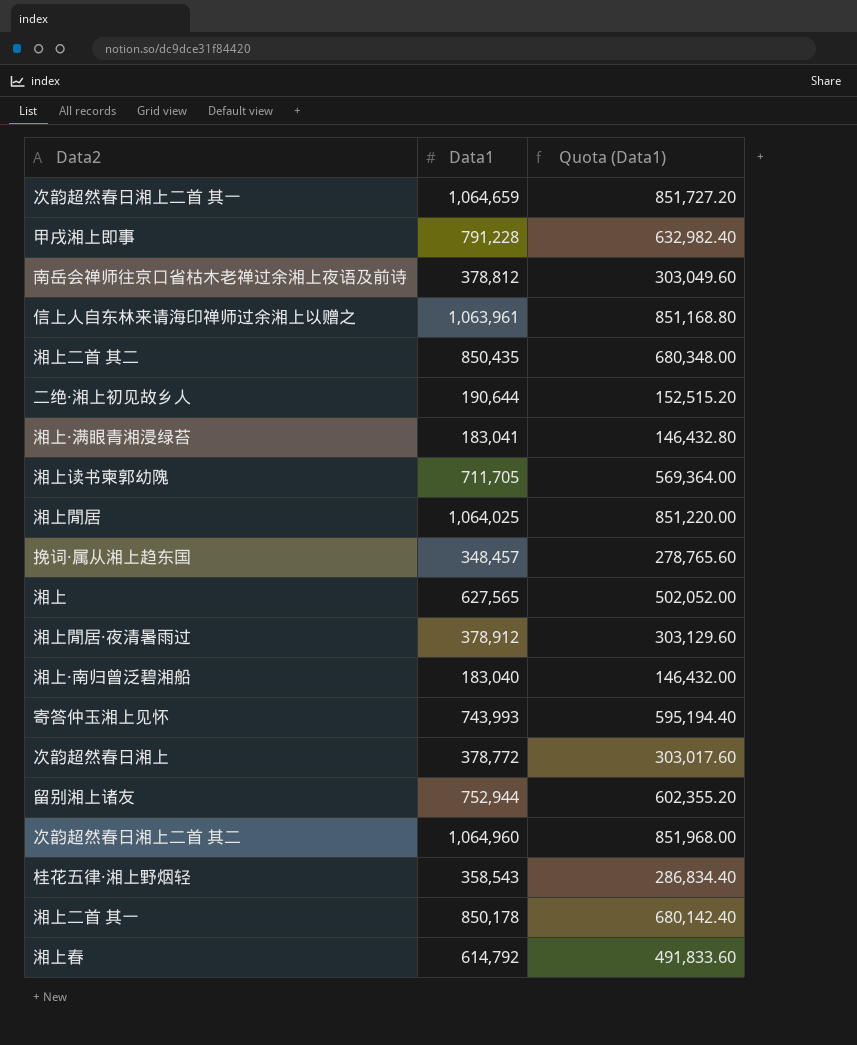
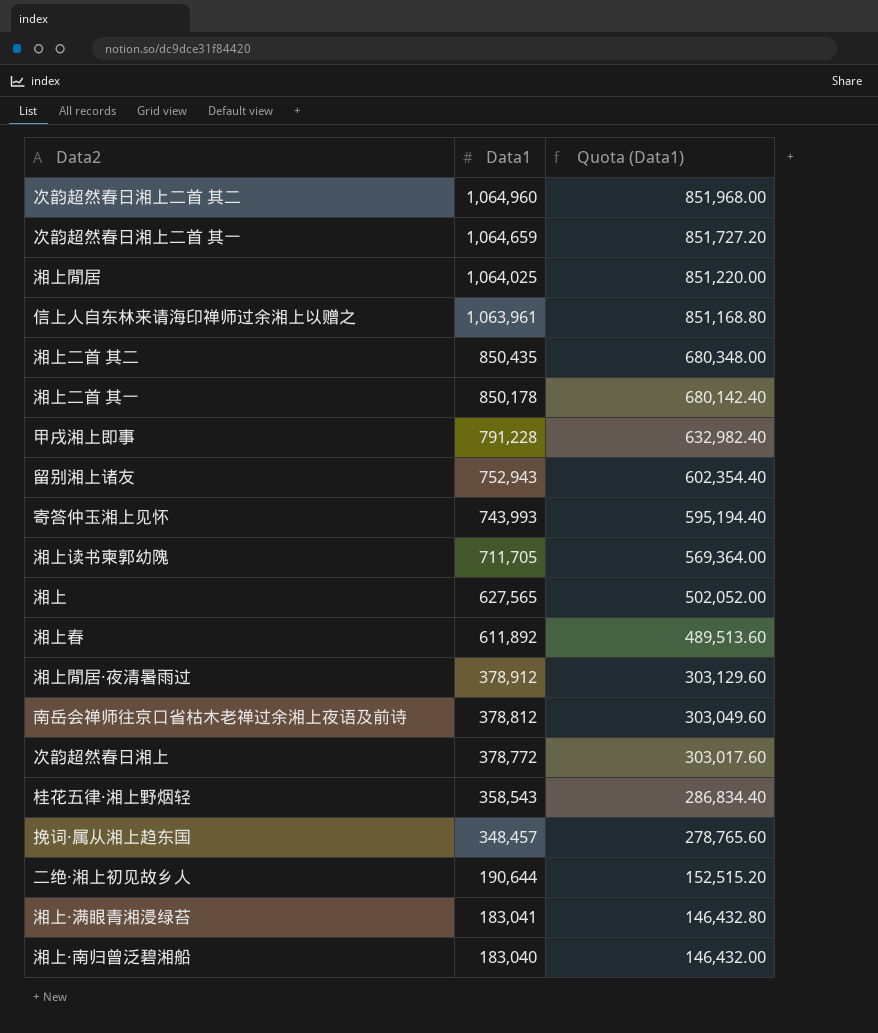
row order: none -> Data1 descending
留别湘上诸友 | Data1: 752,944 -> 752,943
留别湘上诸友 | Quota (Data1): 602,355.20 -> 602,354.40
湘上春 | Data1: 614,792 -> 611,892
湘上春 | Quota (Data1): 491,833.60 -> 489,513.60

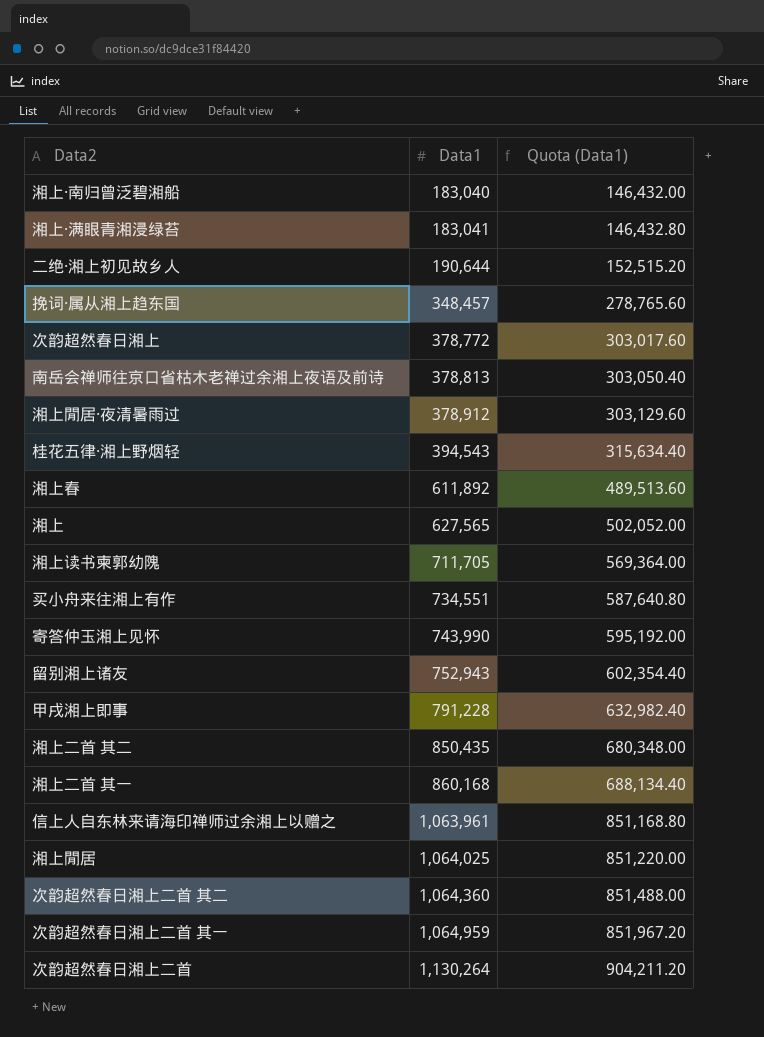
row order: Data1 descending -> Data1 ascending
南岳会禅师往京口省枯木老禅过余湘上夜语及前诗 | Data1: 378,812 -> 378,813
南岳会禅师往京口省枯木老禅过余湘上夜语及前诗 | Quota (Data1): 303,049.60 -> 303,050.40
桂花五律·湘上野烟轻 | Data1: 358,543 -> 394,543
桂花五律·湘上野烟轻 | Quota (Data1): 286,834.40 -> 315,634.40
row 买小舟来往湘上有作: none -> 734,551 | 587,640.80
寄答仲玉湘上见怀 | Data1: 743,993 -> 743,990
寄答仲玉湘上见怀 | Quota (Data1): 595,194.40 -> 595,192.00
湘上二首 其一 | Data1: 850,178 -> 860,168
湘上二首 其一 | Quota (Data1): 680,142.40 -> 688,134.40
次韵超然春日湘上二首 其二 | Data1: 1,064,960 -> 1,064,360
次韵超然春日湘上二首 其二 | Quota (Data1): 851,968.00 -> 851,488.00
次韵超然春日湘上二首 其一 | Data1: 1,064,659 -> 1,064,959
次韵超然春日湘上二首 其一 | Quota (Data1): 851,727.20 -> 851,967.20
row 次韵超然春日湘上二首: none -> 1,130,264 | 904,211.20

